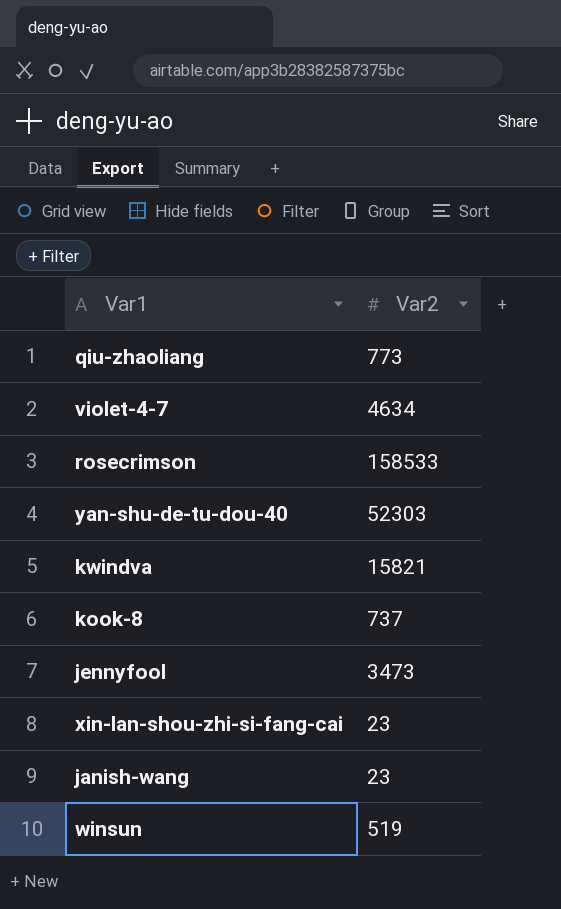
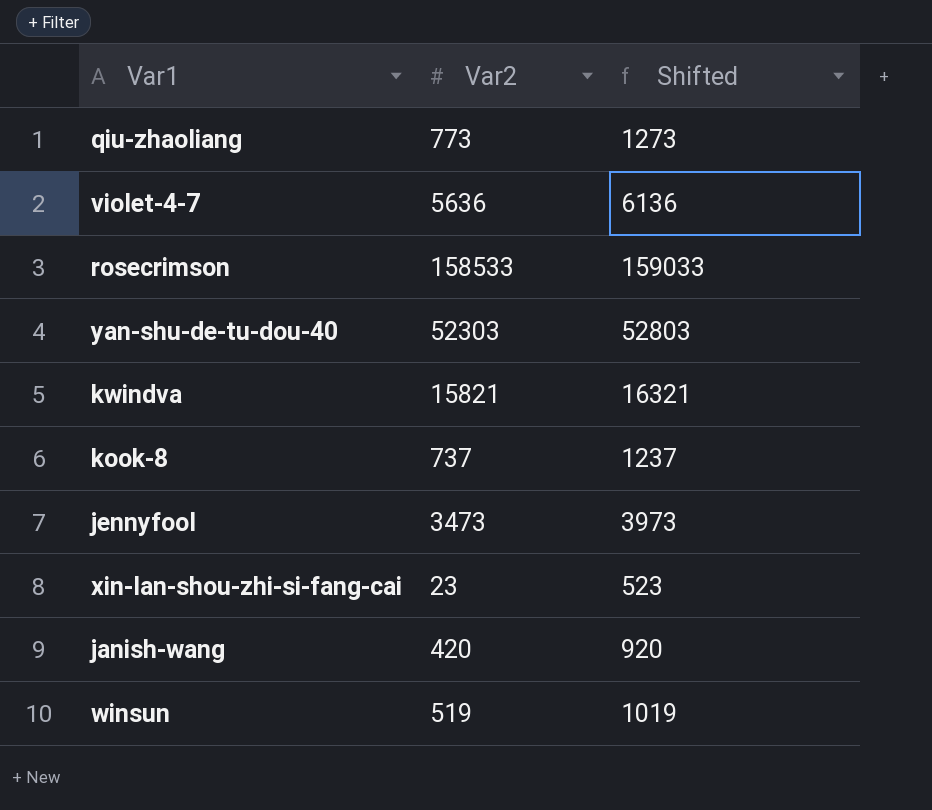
column Shifted | formula: none -> [Var2] + 500
violet-4-7 | Var2: 4634 -> 5636
janish-wang | Var2: 23 -> 420

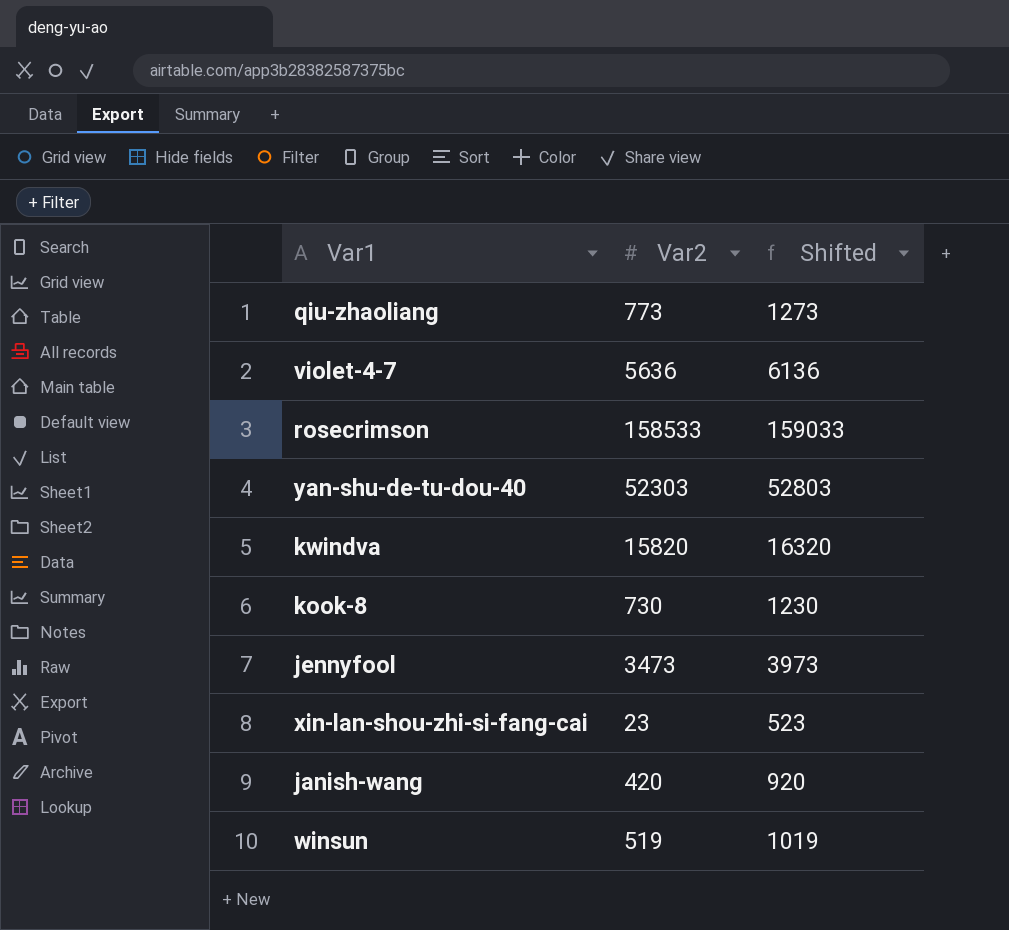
kwindva | Var2: 15821 -> 15820
kwindva | Shifted: 16321 -> 16320
kook-8 | Var2: 737 -> 730
kook-8 | Shifted: 1237 -> 1230

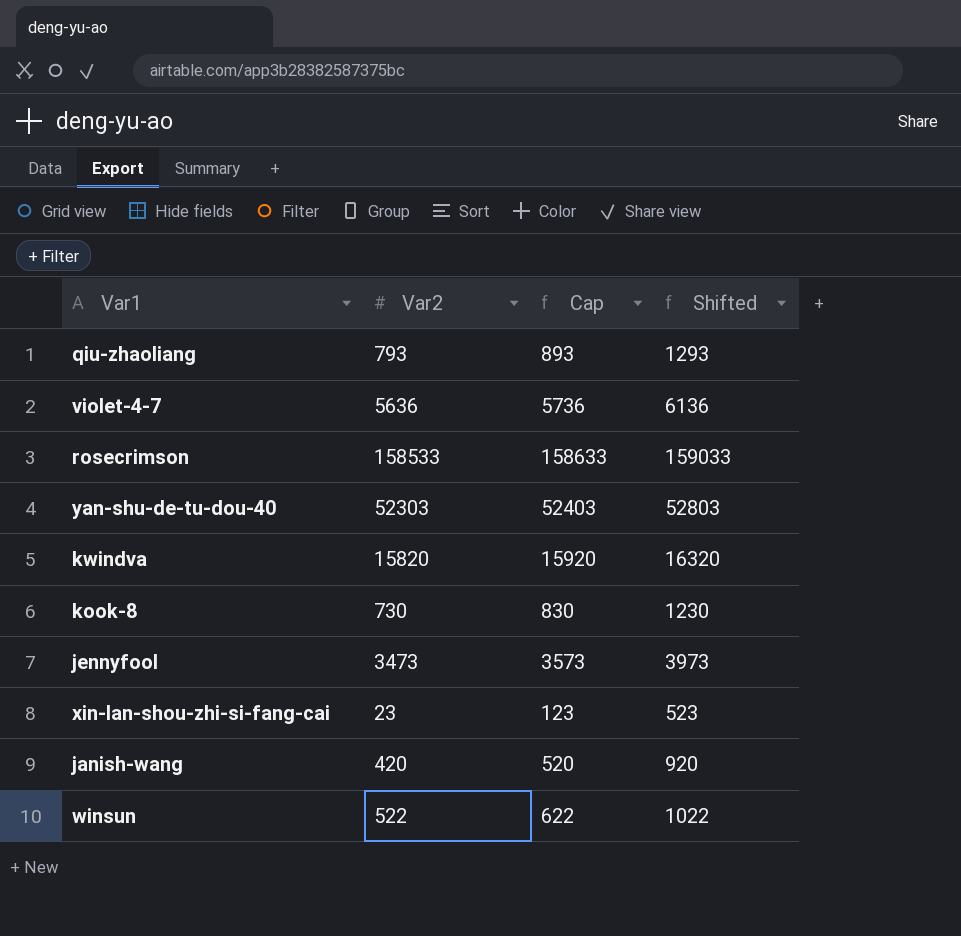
column Cap | formula: none -> [Var2] + 100
qiu-zhaoliang | Var2: 773 -> 793
qiu-zhaoliang | Shifted: 1273 -> 1293
winsun | Var2: 519 -> 522
winsun | Shifted: 1019 -> 1022

